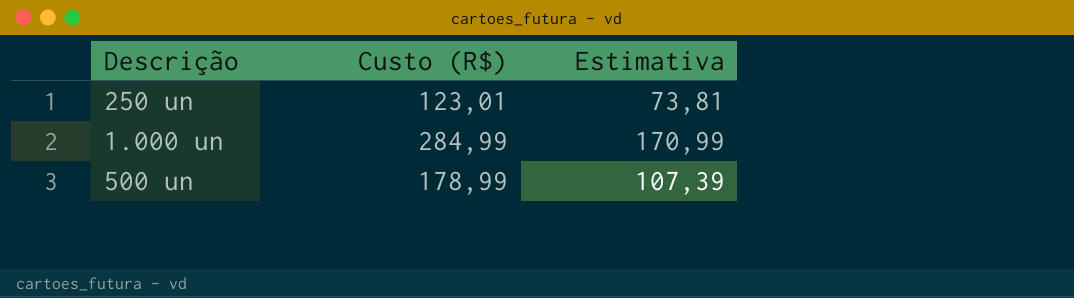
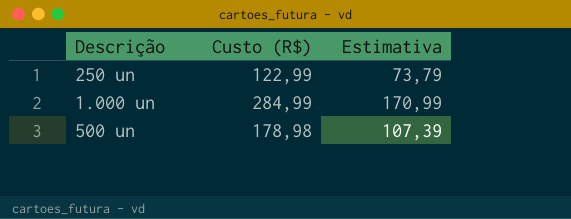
250 un | Custo (R$): 123,01 -> 122,99
250 un | Estimativa: 73,81 -> 73,79
500 un | Custo (R$): 178,99 -> 178,98

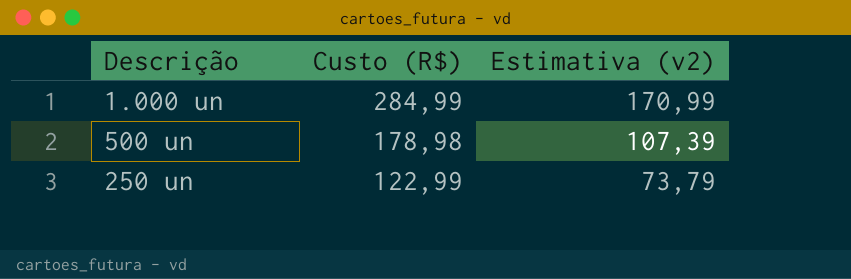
row order: none -> Custo (R$) descending
column name: Estimativa -> Estimativa (v2)

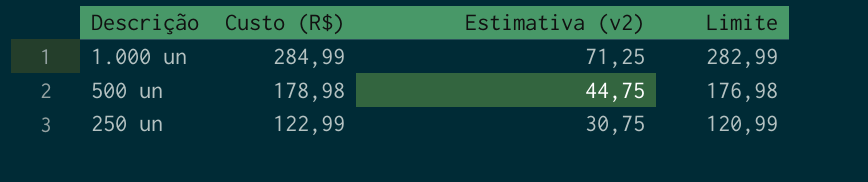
column Estimativa (v2) | formula: [Custo (R$)] * 0,6 -> [Custo (R$)] * 0,25
column Limite | formula: none -> [Custo (R$)] - 2

